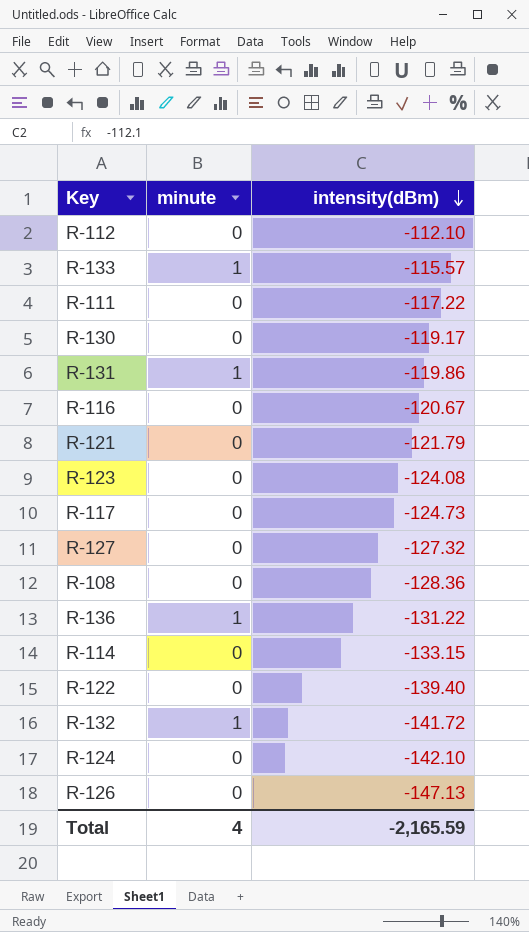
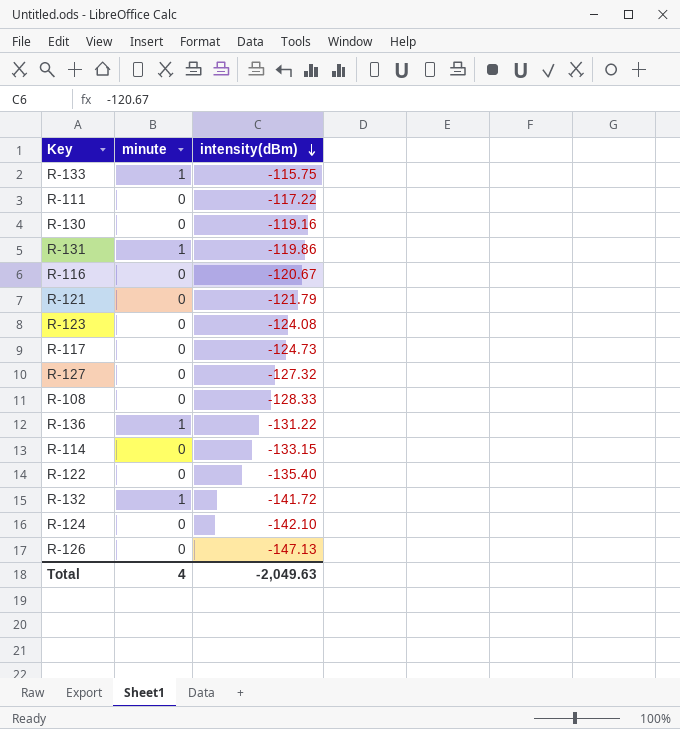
row R-112: 0 | -112.10 -> none
R-133 | intensity(dBm): -115.57 -> -115.75
R-130 | intensity(dBm): -119.17 -> -119.16
R-108 | intensity(dBm): -128.36 -> -128.33
R-122 | intensity(dBm): -139.40 -> -135.40
Total | intensity(dBm): -2,165.59 -> -2,049.63

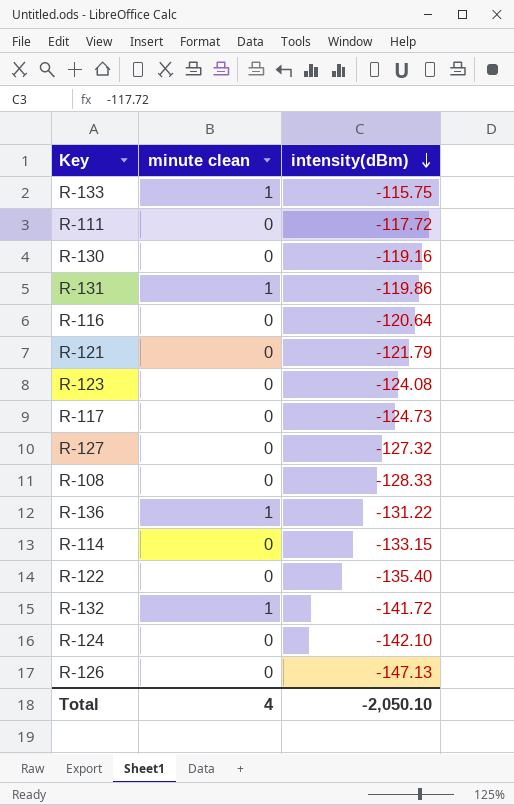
column name: minute -> minute clean
R-111 | intensity(dBm): -117.22 -> -117.72
R-116 | intensity(dBm): -120.67 -> -120.64
Total | intensity(dBm): -2,049.63 -> -2,050.10

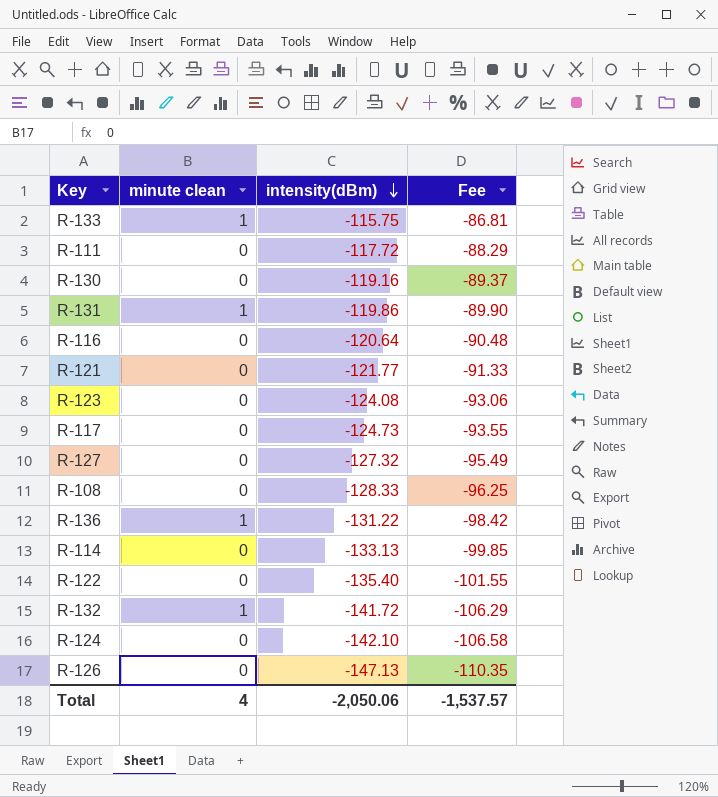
column Fee | formula: none -> [intensity(dBm)] * 0.75
R-121 | intensity(dBm): -121.79 -> -121.77
R-114 | intensity(dBm): -133.15 -> -133.13
Total | intensity(dBm): -2,050.10 -> -2,050.06

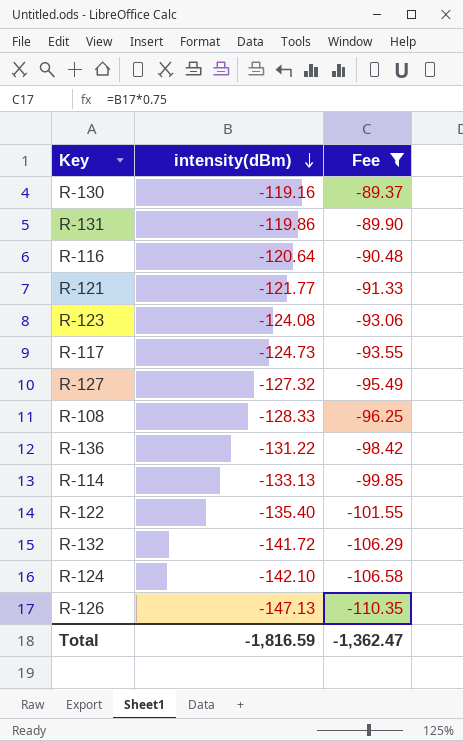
filter: none -> Fee <= -89.37
column minute clean | position: 2 -> none
Total | intensity(dBm): -2,050.06 -> -1,816.59
Total | Fee: -1,537.57 -> -1,362.47

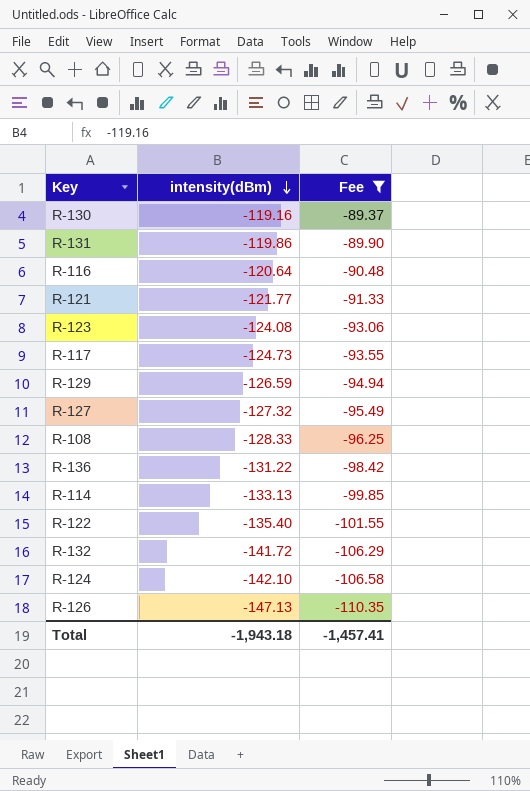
row R-129: none -> -126.59 | -94.94
Total | intensity(dBm): -1,816.59 -> -1,943.18
Total | Fee: -1,362.47 -> -1,457.41

